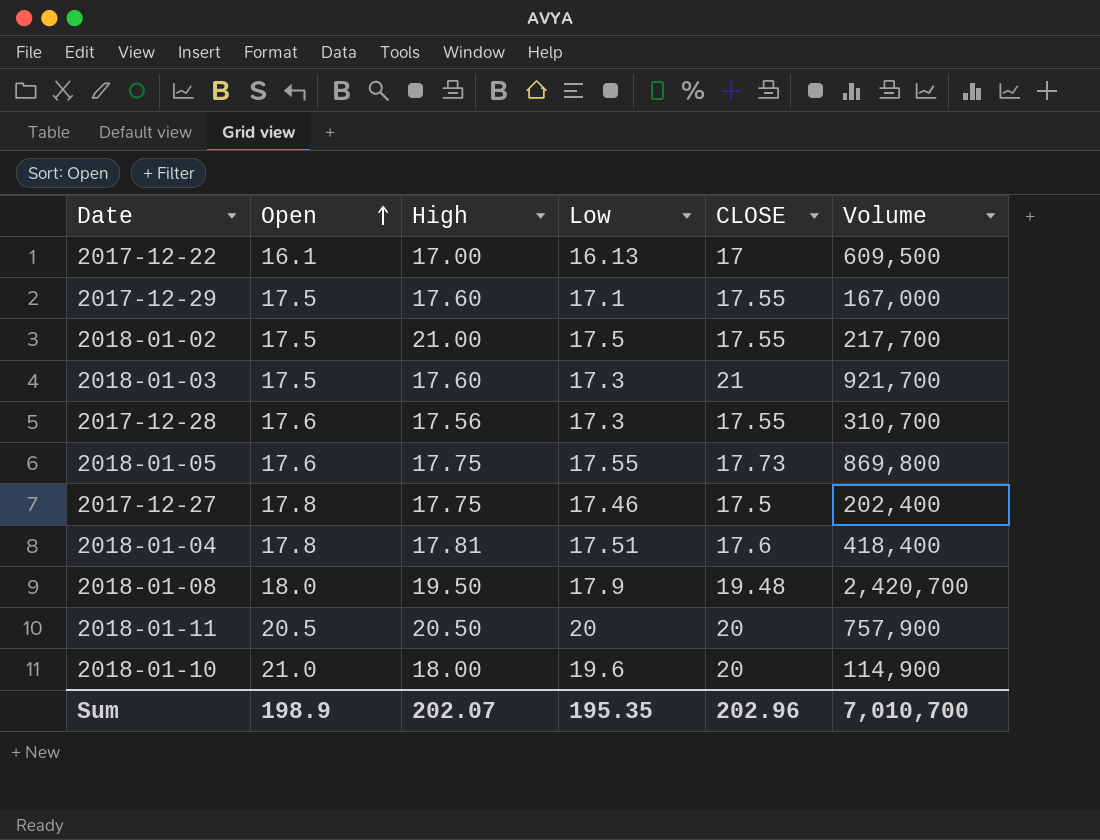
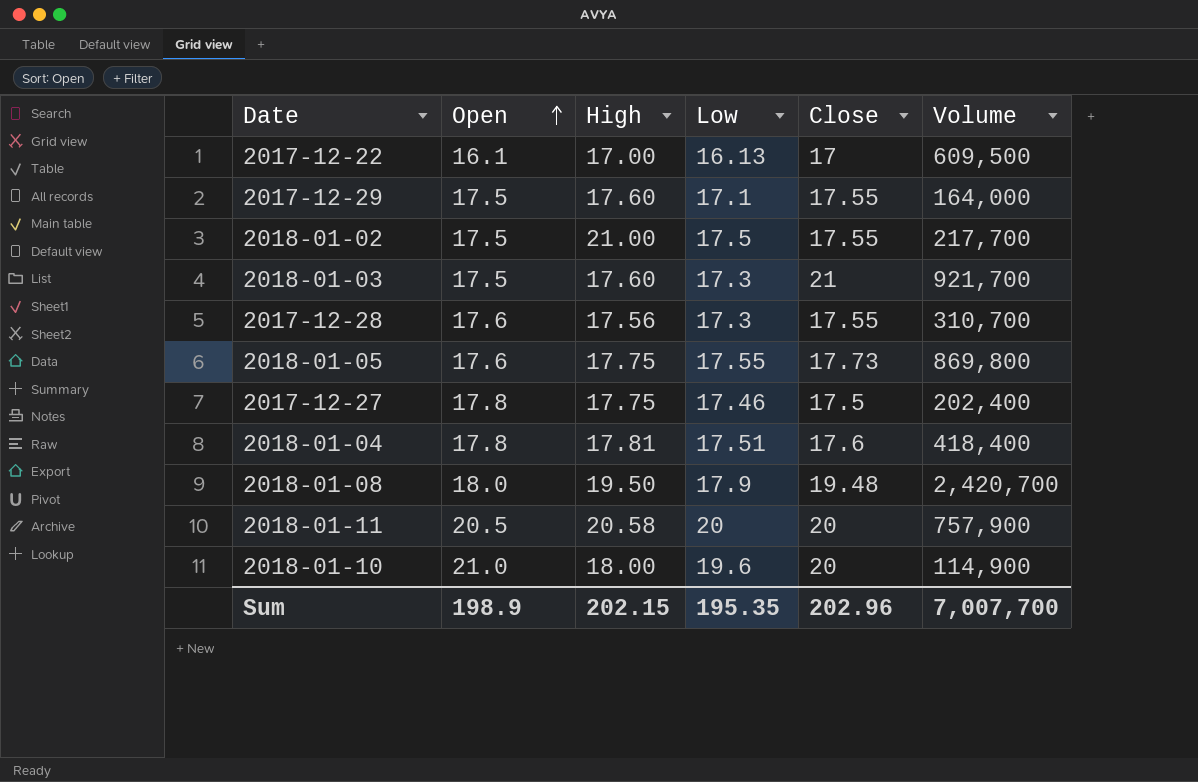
column name: CLOSE -> Close
2017-12-29 | Volume: 167,000 -> 164,000
2018-01-11 | High: 20.50 -> 20.58
Sum | High: 202.07 -> 202.15
Sum | Volume: 7,010,700 -> 7,007,700

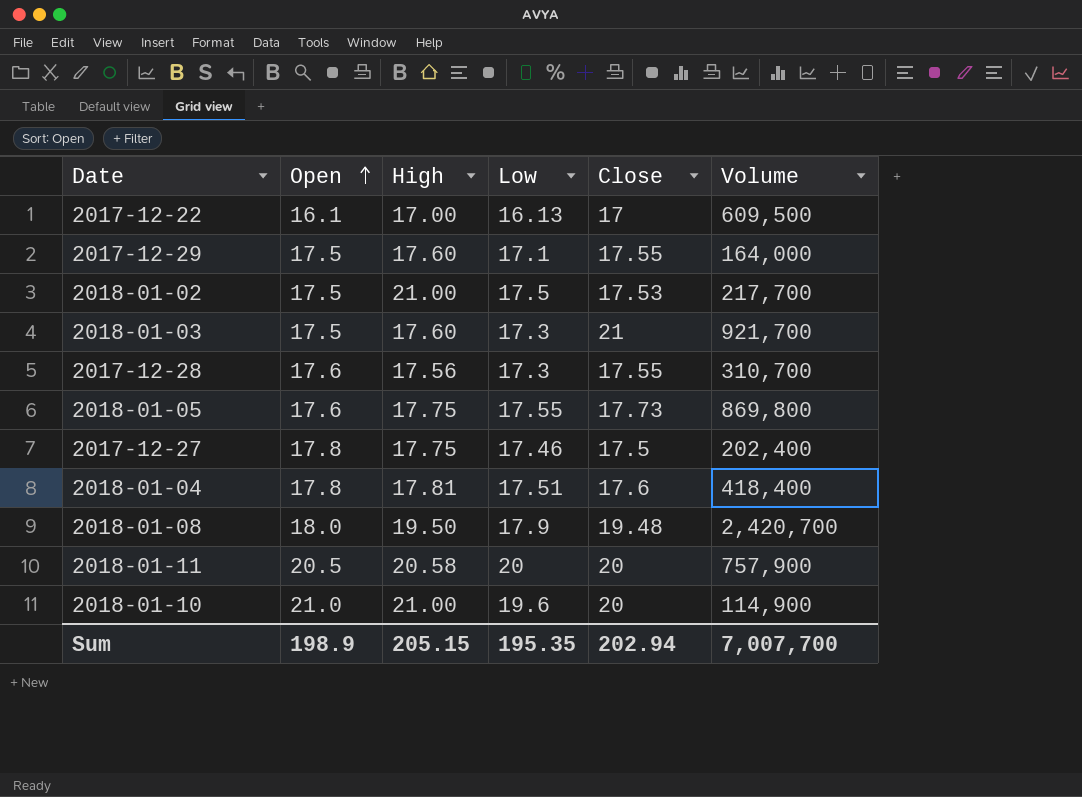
2018-01-02 | Close: 17.55 -> 17.53
2018-01-10 | High: 18.00 -> 21.00
Sum | High: 202.15 -> 205.15
Sum | Close: 202.96 -> 202.94

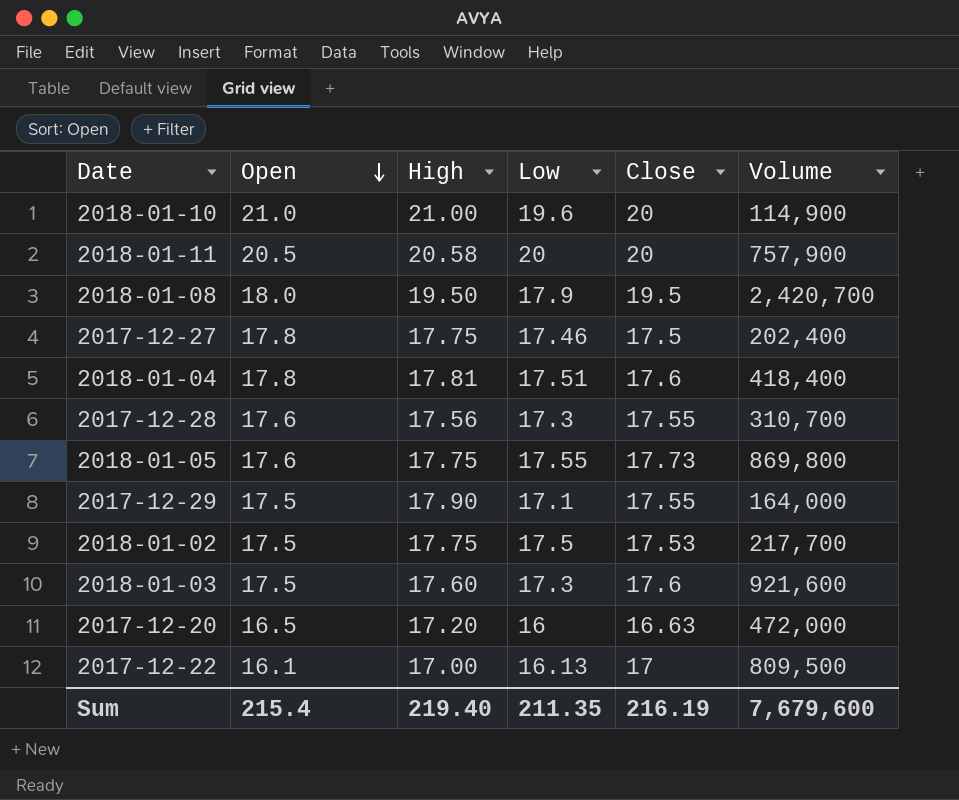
row order: Open ascending -> Open descending
2018-01-08 | Close: 19.48 -> 19.5
2017-12-29 | High: 17.60 -> 17.90
2018-01-02 | High: 21.00 -> 17.75
2018-01-03 | Close: 21 -> 17.6
2018-01-03 | Volume: 921,700 -> 921,600
row 2017-12-20: none -> 16.5 | 17.20 | 16 | 16.63 | 472,000
2017-12-22 | Volume: 609,500 -> 809,500
Sum | Open: 198.9 -> 215.4
Sum | High: 205.15 -> 219.40
Sum | Low: 195.35 -> 211.35
Sum | Close: 202.94 -> 216.19
Sum | Volume: 7,007,700 -> 7,679,600

